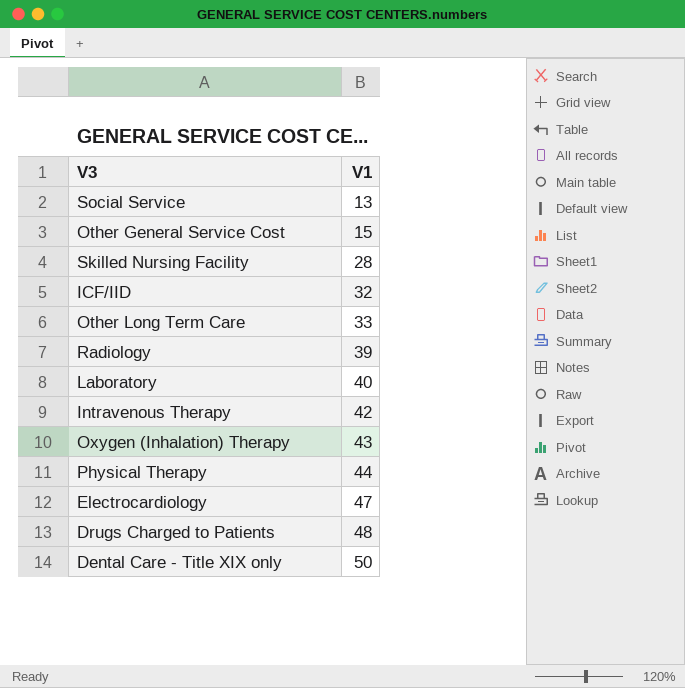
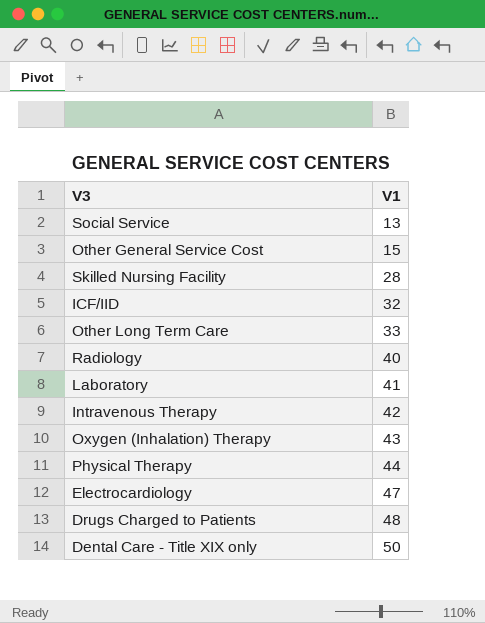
Radiology | V1: 39 -> 40
Laboratory | V1: 40 -> 41

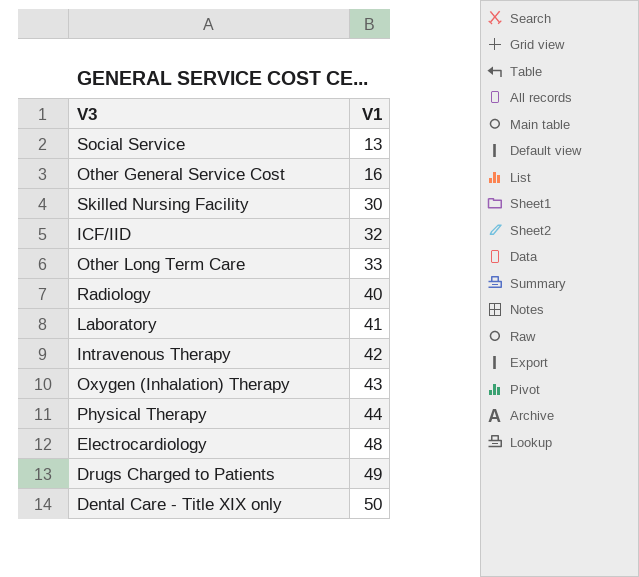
Other General Service Cost | V1: 15 -> 16
Skilled Nursing Facility | V1: 28 -> 30
Electrocardiology | V1: 47 -> 48
Drugs Charged to Patients | V1: 48 -> 49

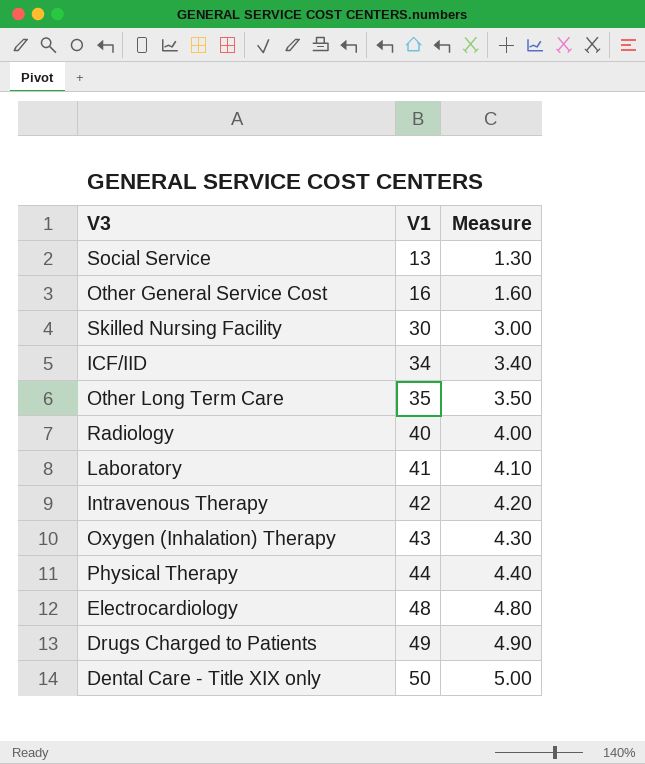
column Measure | formula: none -> [V1] * 0.1
ICF/IID | V1: 32 -> 34
Other Long Term Care | V1: 33 -> 35

